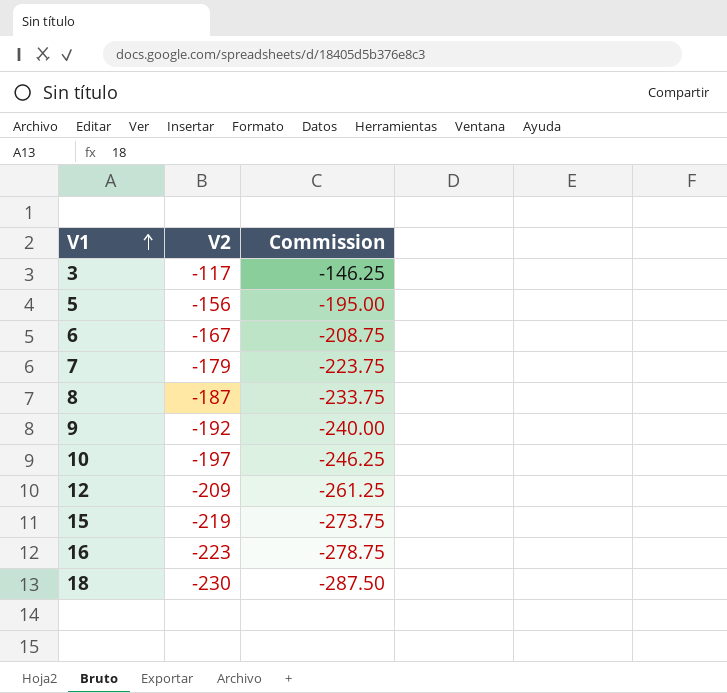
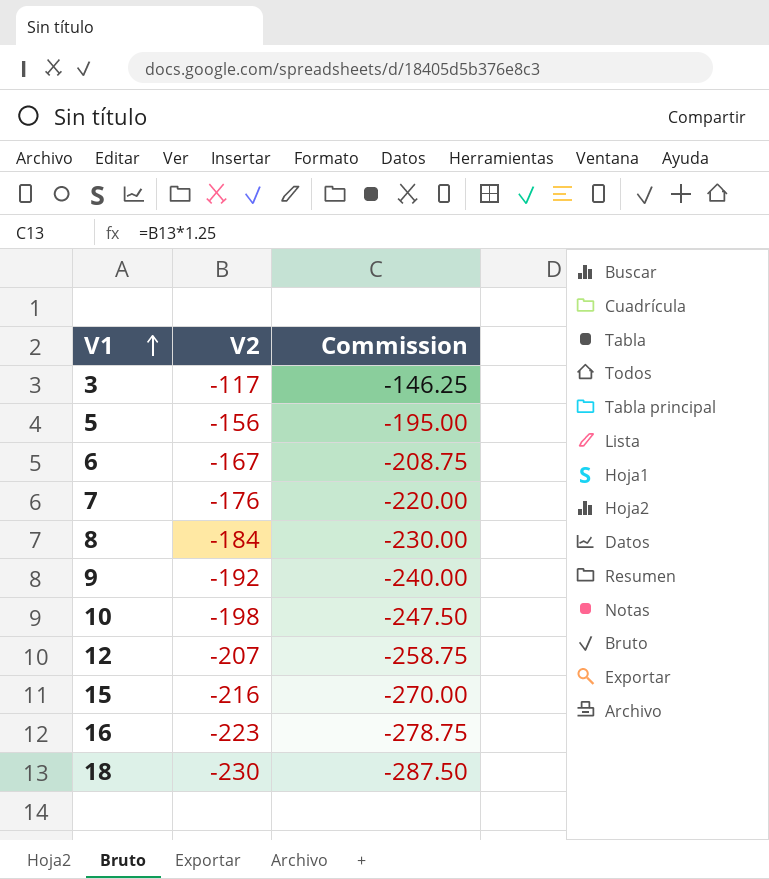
7 | V2: -179 -> -176
7 | Commission: -223.75 -> -220.00
8 | V2: -187 -> -184
8 | Commission: -233.75 -> -230.00
10 | V2: -197 -> -198
10 | Commission: -246.25 -> -247.50
12 | V2: -209 -> -207
12 | Commission: -261.25 -> -258.75
15 | V2: -219 -> -216
15 | Commission: -273.75 -> -270.00

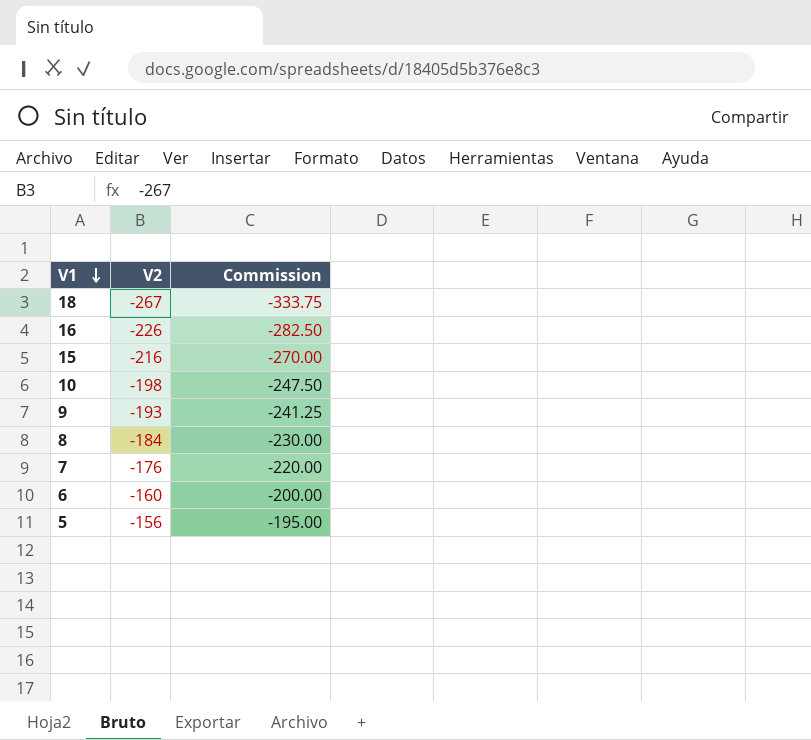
row order: V1 ascending -> V1 descending
row 3: -117 | -146.25 -> none
row 12: -207 | -258.75 -> none
18 | V2: -230 -> -267
18 | Commission: -287.50 -> -333.75
16 | V2: -223 -> -226
16 | Commission: -278.75 -> -282.50
9 | V2: -192 -> -193
9 | Commission: -240.00 -> -241.25
6 | V2: -167 -> -160
6 | Commission: -208.75 -> -200.00

